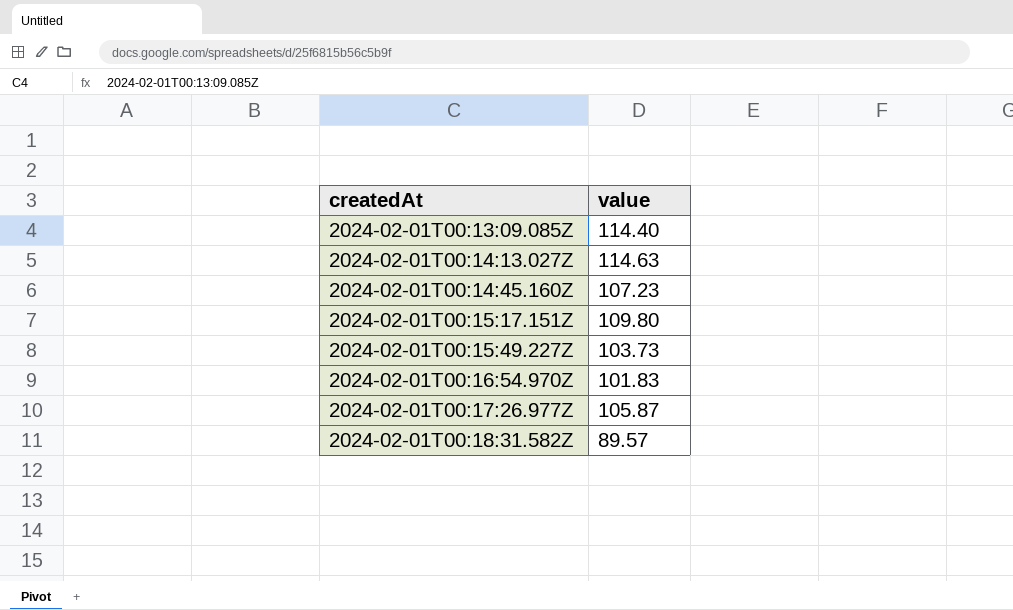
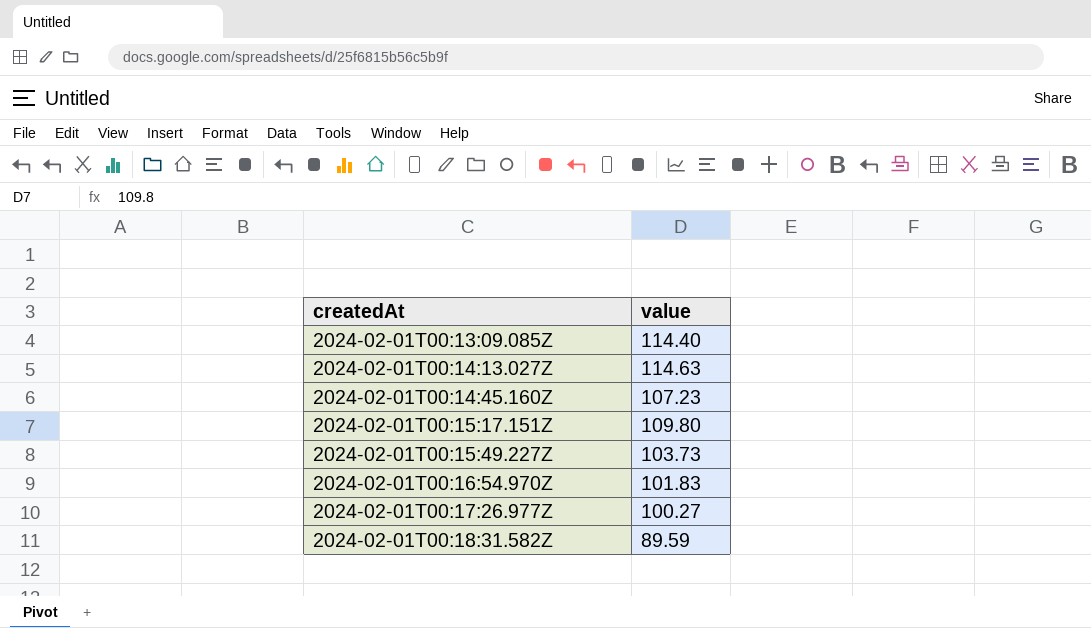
2024-02-01T00:17:26.977Z | value: 105.87 -> 100.27
2024-02-01T00:18:31.582Z | value: 89.57 -> 89.59

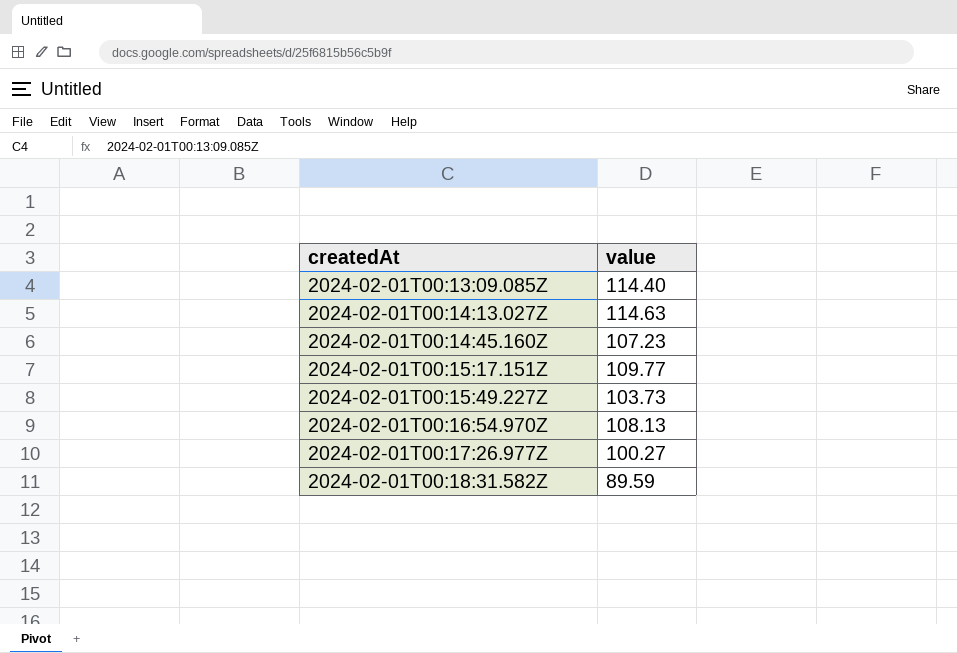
2024-02-01T00:15:17.151Z | value: 109.80 -> 109.77
2024-02-01T00:16:54.970Z | value: 101.83 -> 108.13

